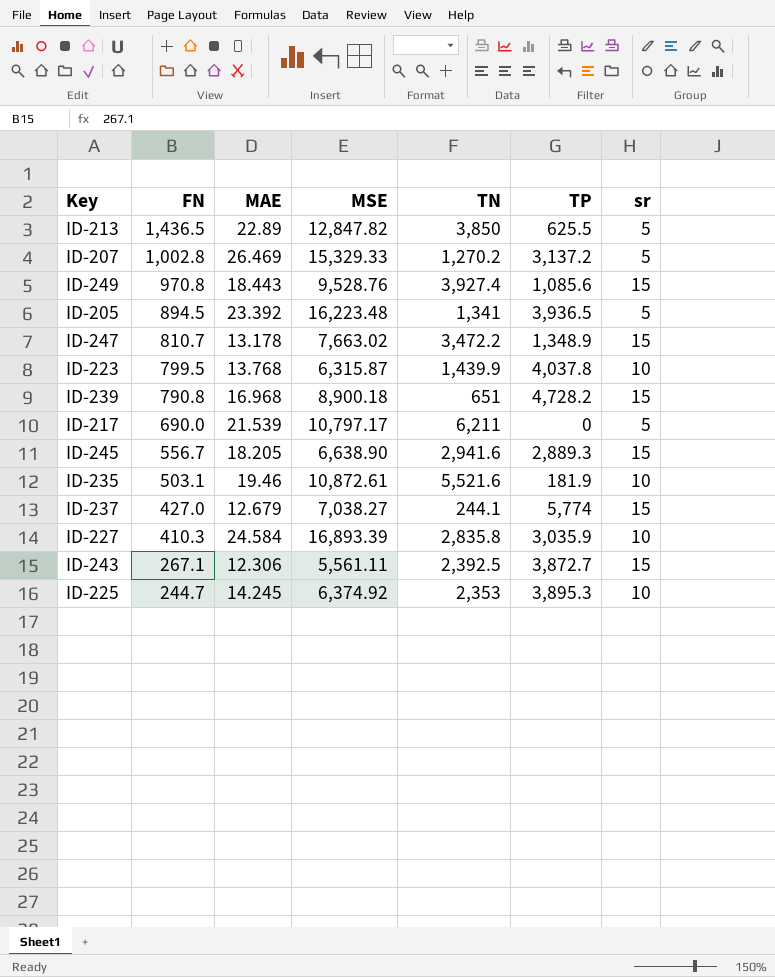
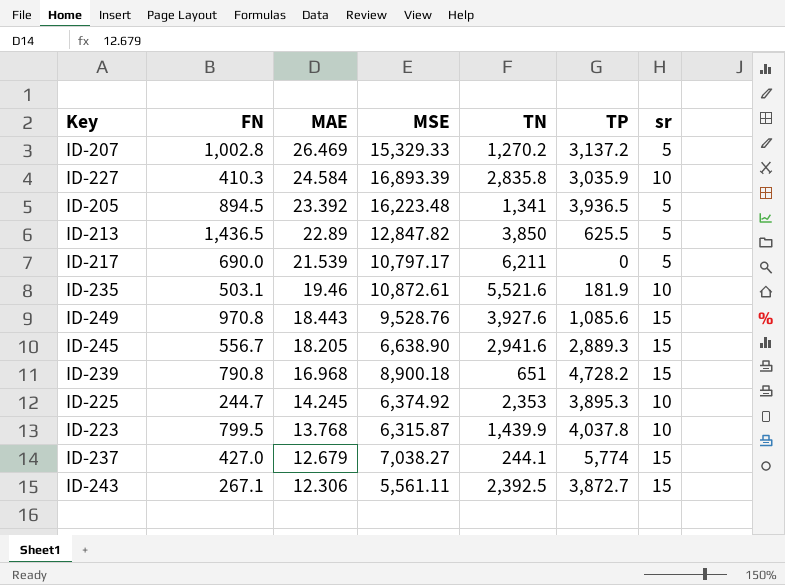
row order: FN descending -> MAE descending
row ID-247: 810.7 | 13.178 | 7,663.02 | 3,472.2 | 1,348.9 | 15 -> none
ID-249 | TN: 3,927.4 -> 3,927.6

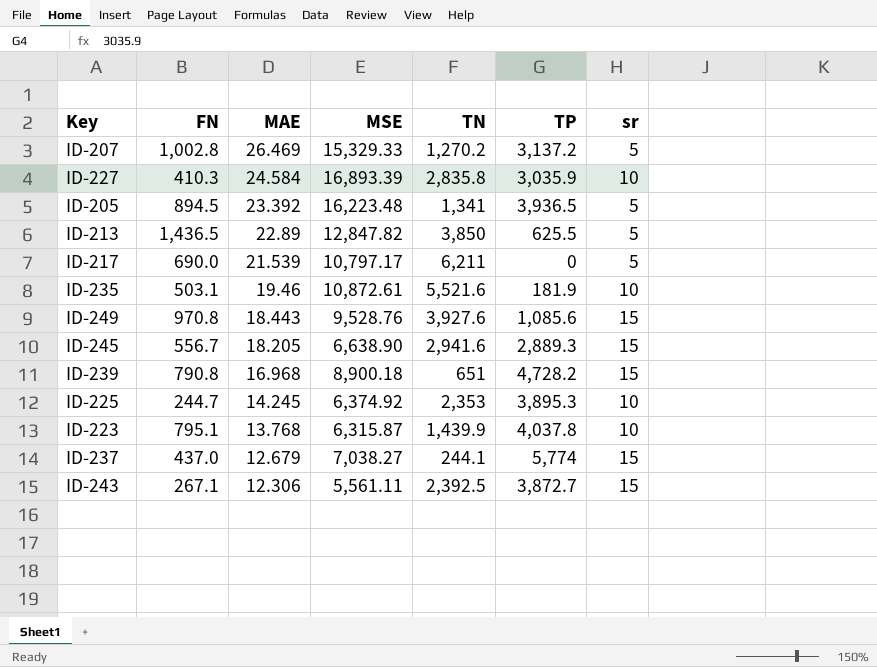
ID-223 | FN: 799.5 -> 795.1
ID-237 | FN: 427.0 -> 437.0

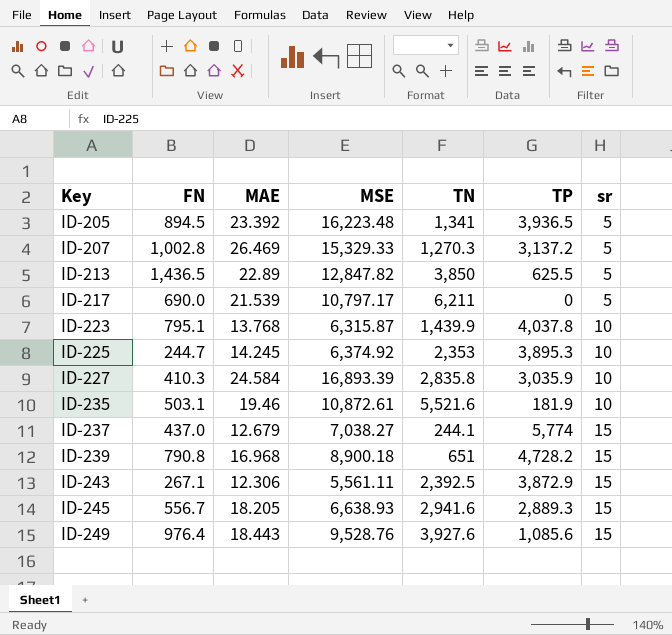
row order: MAE descending -> Key ascending
ID-207 | TN: 1,270.2 -> 1,270.3
ID-243 | TP: 3,872.7 -> 3,872.9
ID-245 | MSE: 6,638.90 -> 6,638.93
ID-249 | FN: 970.8 -> 976.4

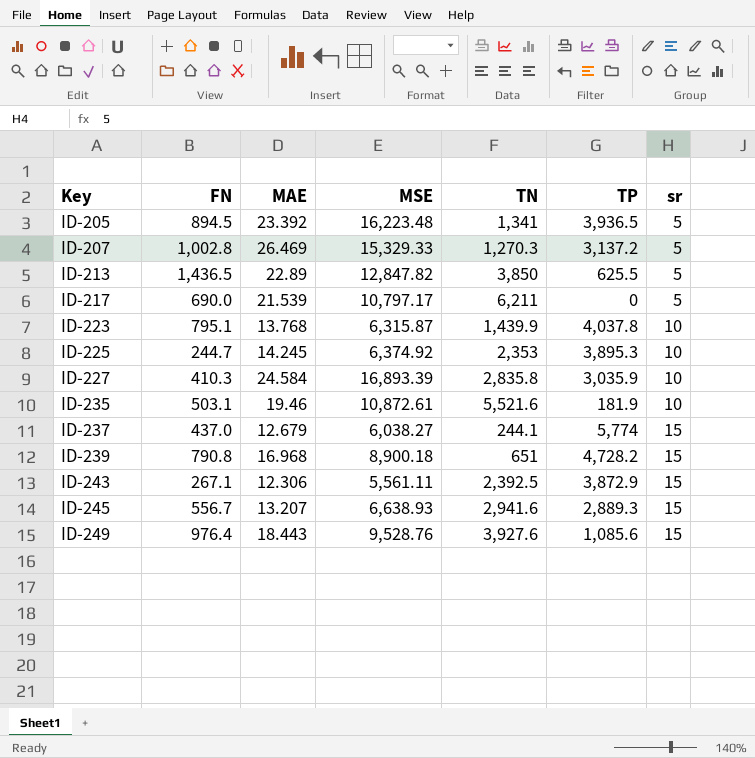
ID-237 | MSE: 7,038.27 -> 6,038.27
ID-245 | MAE: 18.205 -> 13.207

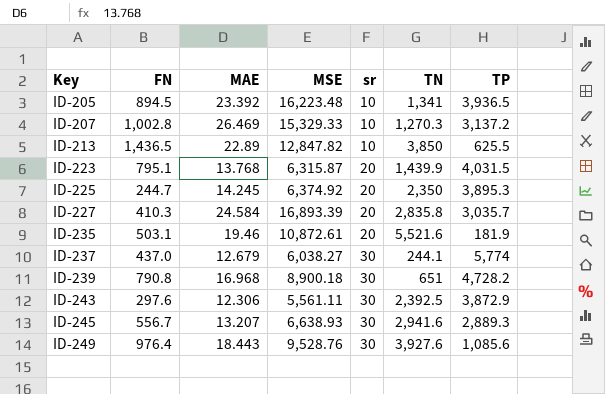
column sr | position: 7 -> 5
row ID-217: 690.0 | 21.539 | 10,797.17 | 6,211 | 0 | 5 -> none
ID-205 | sr: 5 -> 10
ID-207 | sr: 5 -> 10
ID-213 | sr: 5 -> 10
ID-223 | sr: 10 -> 20
ID-223 | TP: 4,037.8 -> 4,031.5
ID-225 | sr: 10 -> 20
ID-225 | TN: 2,353 -> 2,350
ID-227 | sr: 10 -> 20
ID-227 | TP: 3,035.9 -> 3,035.7
ID-235 | sr: 10 -> 20
ID-237 | sr: 15 -> 30
ID-239 | sr: 15 -> 30
ID-243 | FN: 267.1 -> 297.6
ID-243 | sr: 15 -> 30
ID-245 | sr: 15 -> 30
ID-249 | sr: 15 -> 30

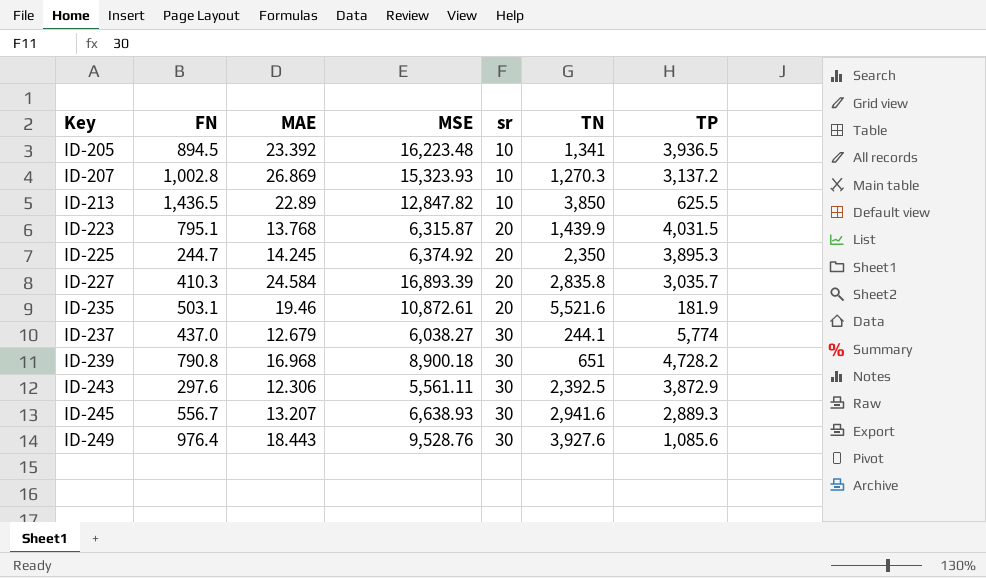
ID-207 | MAE: 26.469 -> 26.869
ID-207 | MSE: 15,329.33 -> 15,323.93

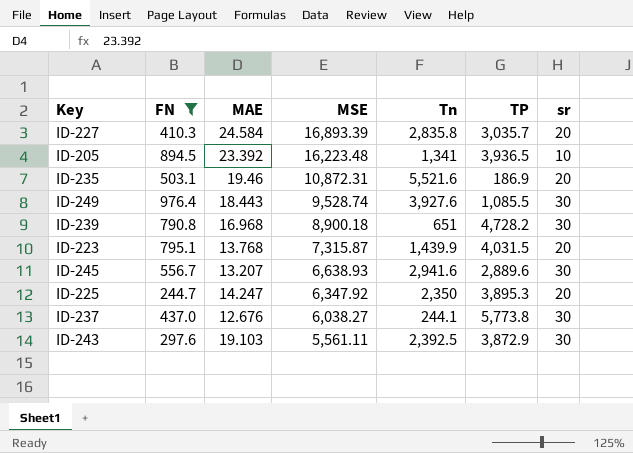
filter: none -> FN <= 976.4
row order: Key ascending -> MSE descending
column name: TN -> Tn
column sr | position: 5 -> 7
ID-235 | MSE: 10,872.61 -> 10,872.31
ID-235 | TP: 181.9 -> 186.9
ID-249 | MSE: 9,528.76 -> 9,528.74
ID-249 | TP: 1,085.6 -> 1,085.5
ID-223 | MSE: 6,315.87 -> 7,315.87
ID-245 | TP: 2,889.3 -> 2,889.6
ID-225 | MAE: 14.245 -> 14.247
ID-225 | MSE: 6,374.92 -> 6,347.92
ID-237 | MAE: 12.679 -> 12.676
ID-237 | TP: 5,774 -> 5,773.8
ID-243 | MAE: 12.306 -> 19.103

